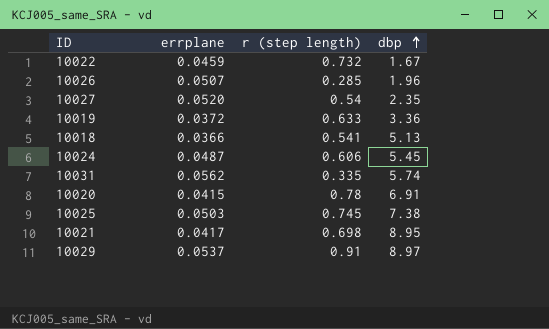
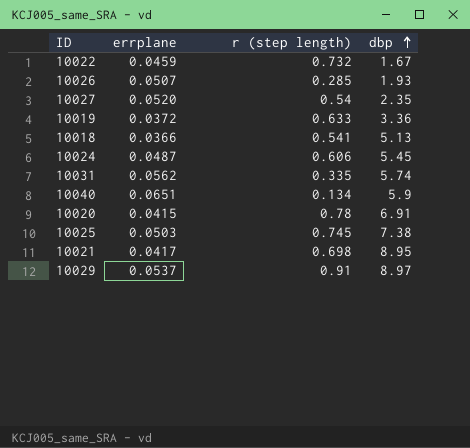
10026 | dbp: 1.96 -> 1.93
row 10040: none -> 0.0651 | 0.134 | 5.9

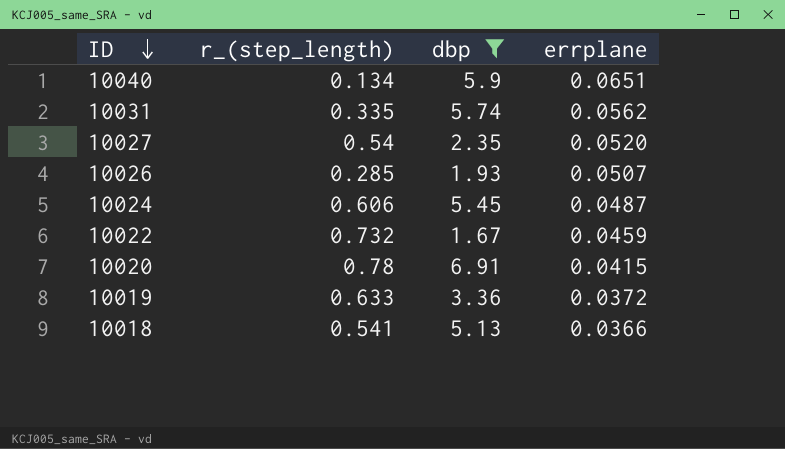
filter: none -> dbp <= 6.91
row order: dbp ascending -> ID descending
column name: r (step length) -> r_(step_length)
column errplane | position: 2 -> 4

